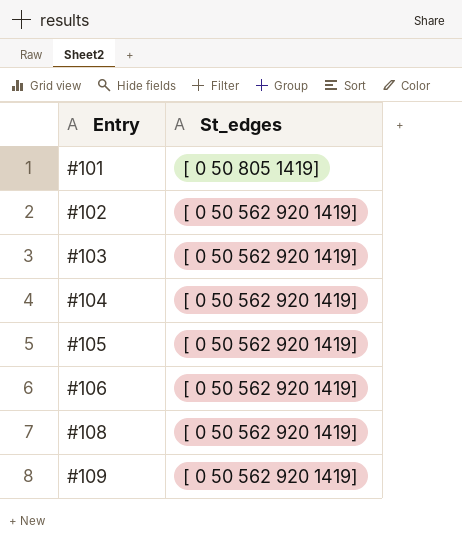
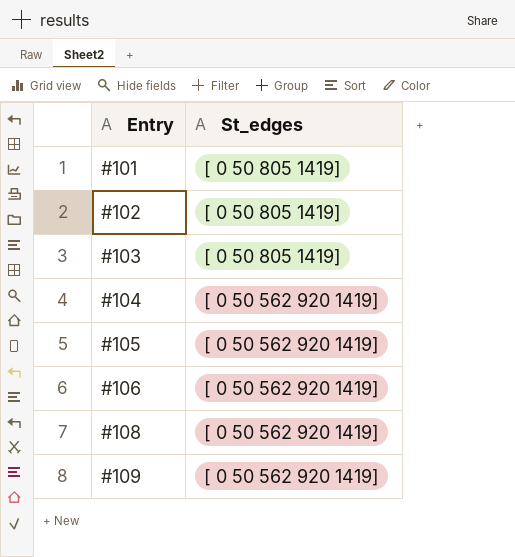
#102 | St_edges: [ 0 50 562 920 1419] -> [ 0 50 805 1419]
#103 | St_edges: [ 0 50 562 920 1419] -> [ 0 50 805 1419]

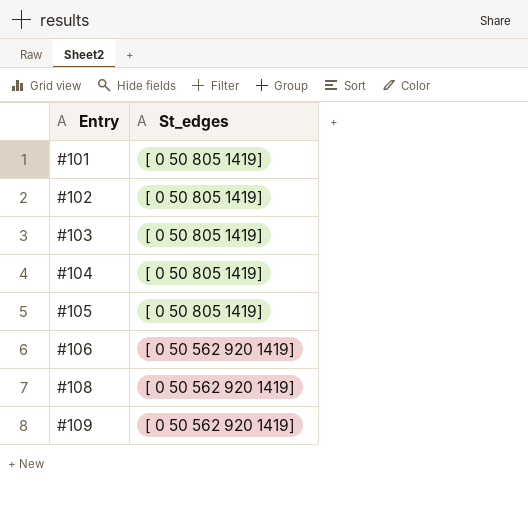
#104 | St_edges: [ 0 50 562 920 1419] -> [ 0 50 805 1419]
#105 | St_edges: [ 0 50 562 920 1419] -> [ 0 50 805 1419]

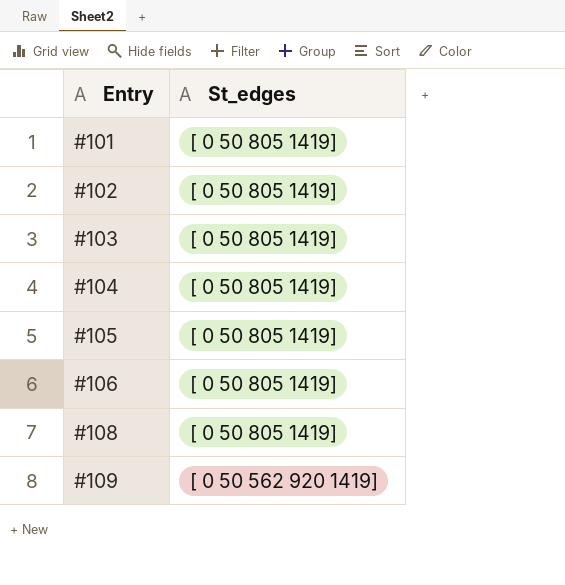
#106 | St_edges: [ 0 50 562 920 1419] -> [ 0 50 805 1419]
#108 | St_edges: [ 0 50 562 920 1419] -> [ 0 50 805 1419]

